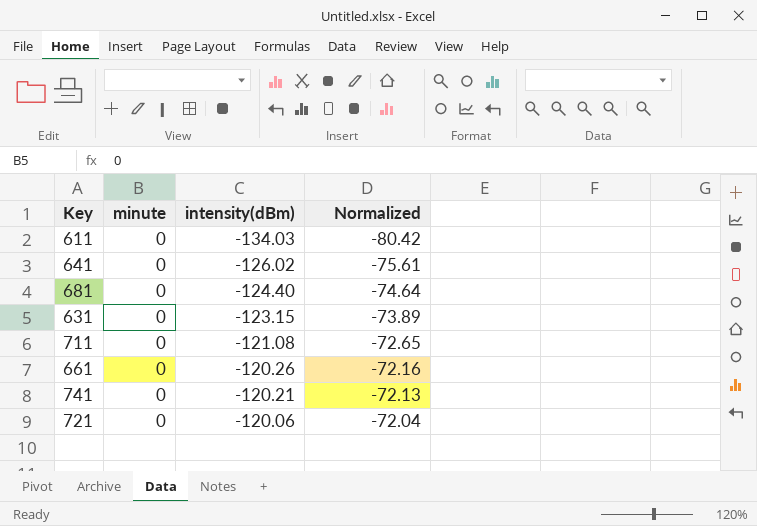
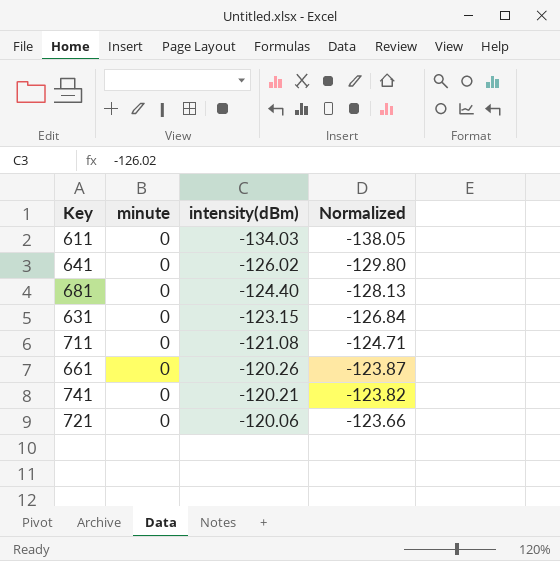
column Normalized | formula: [intensity(dBm)] * 0.6 -> [intensity(dBm)] * 1.03

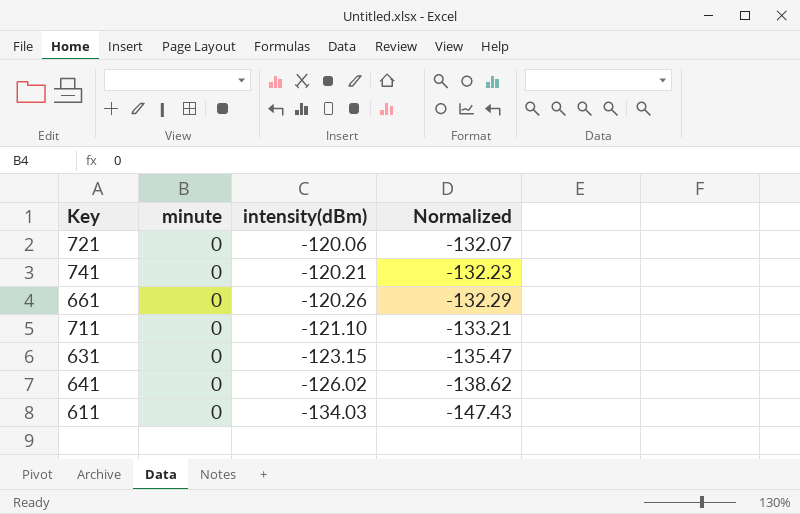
row order: intensity(dBm) ascending -> intensity(dBm) descending
column Normalized | formula: [intensity(dBm)] * 1.03 -> [intensity(dBm)] * 1.1
row 681: 0 | -124.40 | -128.13 -> none
711 | intensity(dBm): -121.08 -> -121.10

